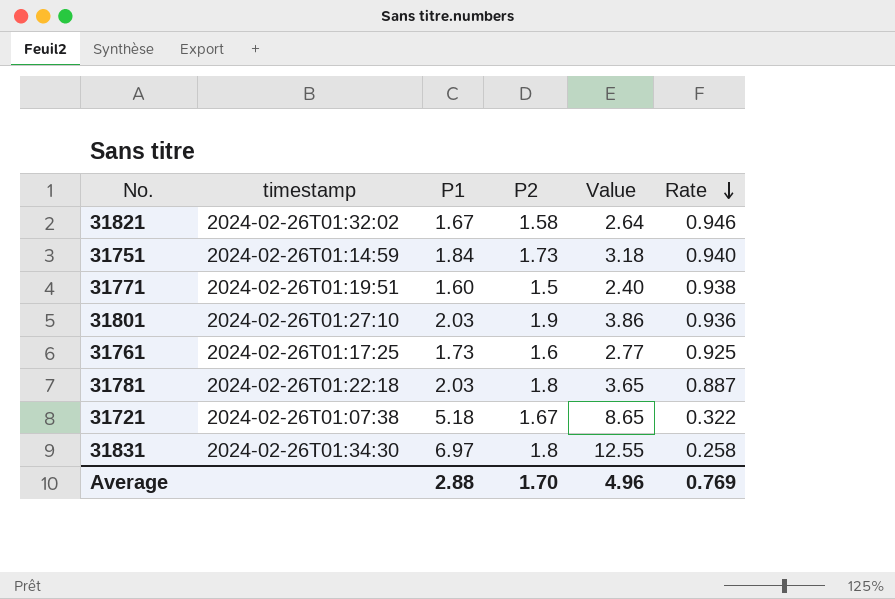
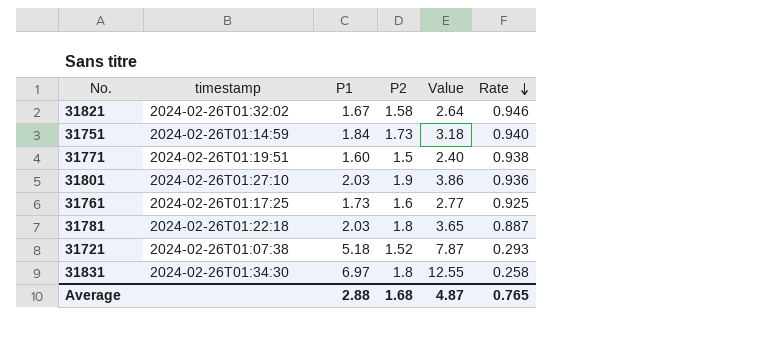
31721 | P2: 1.67 -> 1.52
31721 | Value: 8.65 -> 7.87
31721 | Rate: 0.322 -> 0.293
Average | P2: 1.70 -> 1.68
Average | Value: 4.96 -> 4.87
Average | Rate: 0.769 -> 0.765

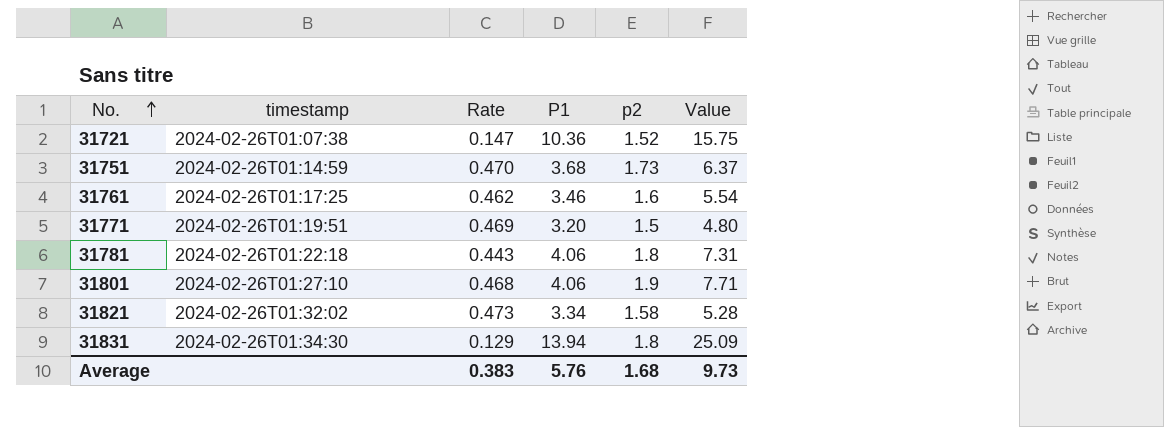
row order: Rate descending -> No. ascending
column Rate | position: 6 -> 3
column name: P2 -> p2
31721 | Rate: 0.293 -> 0.147
31721 | P1: 5.18 -> 10.36
31721 | Value: 7.87 -> 15.75
31751 | Rate: 0.940 -> 0.470
31751 | P1: 1.84 -> 3.68
31751 | Value: 3.18 -> 6.37
31761 | Rate: 0.925 -> 0.462
31761 | P1: 1.73 -> 3.46
31761 | Value: 2.77 -> 5.54
31771 | Rate: 0.938 -> 0.469
31771 | P1: 1.60 -> 3.20
31771 | Value: 2.40 -> 4.80
31781 | Rate: 0.887 -> 0.443
31781 | P1: 2.03 -> 4.06
31781 | Value: 3.65 -> 7.31
31801 | Rate: 0.936 -> 0.468
31801 | P1: 2.03 -> 4.06
31801 | Value: 3.86 -> 7.71
31821 | Rate: 0.946 -> 0.473
31821 | P1: 1.67 -> 3.34
31821 | Value: 2.64 -> 5.28
31831 | Rate: 0.258 -> 0.129
31831 | P1: 6.97 -> 13.94
31831 | Value: 12.55 -> 25.09
Average | Rate: 0.765 -> 0.383
Average | P1: 2.88 -> 5.76
Average | Value: 4.87 -> 9.73

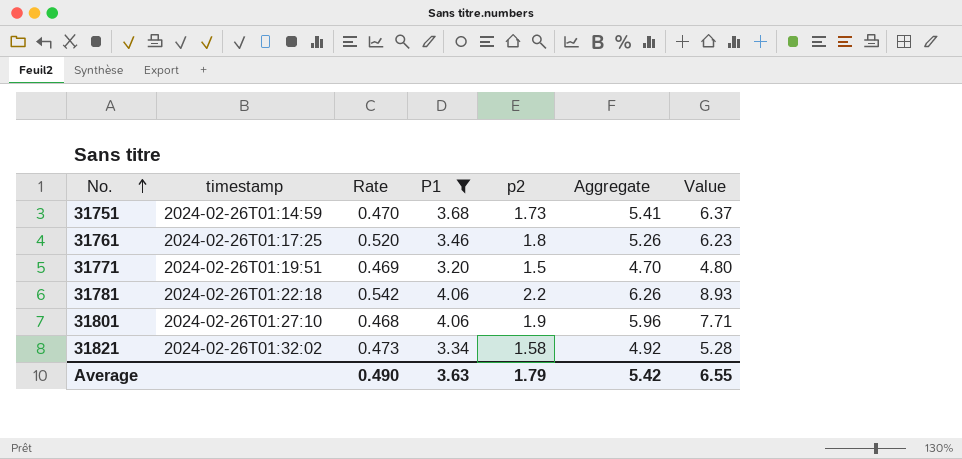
filter: none -> P1 <= 4.06
column Aggregate | formula: none -> [P1] + [p2]
31761 | Rate: 0.462 -> 0.520
31761 | p2: 1.6 -> 1.8
31761 | Value: 5.54 -> 6.23
31781 | Rate: 0.443 -> 0.542
31781 | p2: 1.8 -> 2.2
31781 | Value: 7.31 -> 8.93
Average | Rate: 0.383 -> 0.490
Average | P1: 5.76 -> 3.63
Average | p2: 1.68 -> 1.79
Average | Value: 9.73 -> 6.55

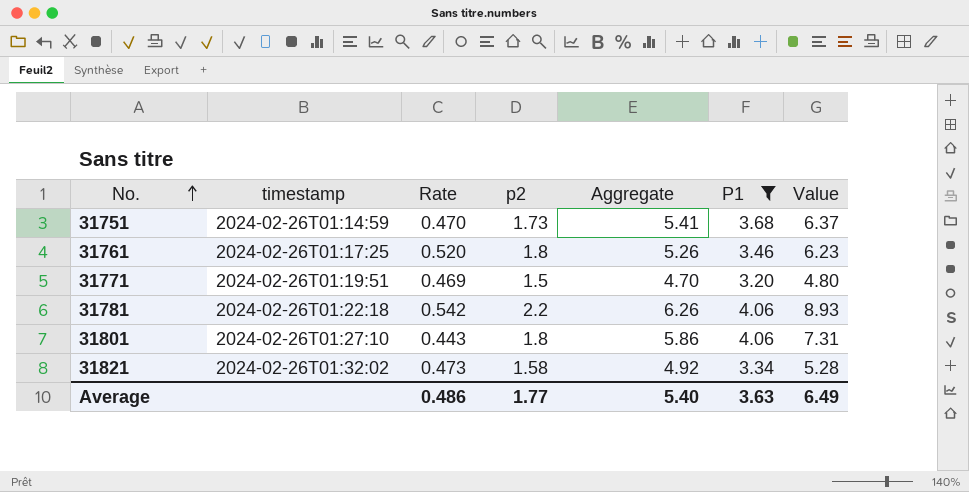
column P1 | position: 4 -> 6
31801 | Rate: 0.468 -> 0.443
31801 | p2: 1.9 -> 1.8
31801 | Aggregate: 5.96 -> 5.86
31801 | Value: 7.71 -> 7.31
Average | Rate: 0.490 -> 0.486
Average | p2: 1.79 -> 1.77
Average | Aggregate: 5.42 -> 5.40
Average | Value: 6.55 -> 6.49

